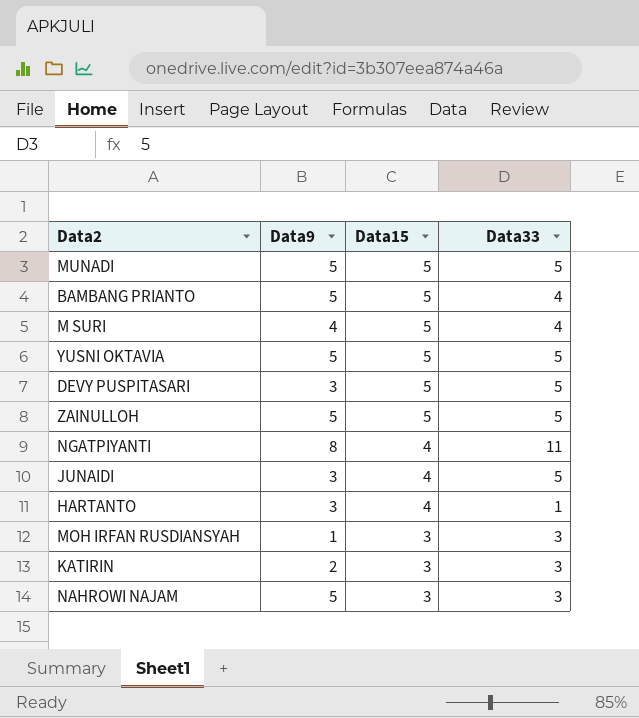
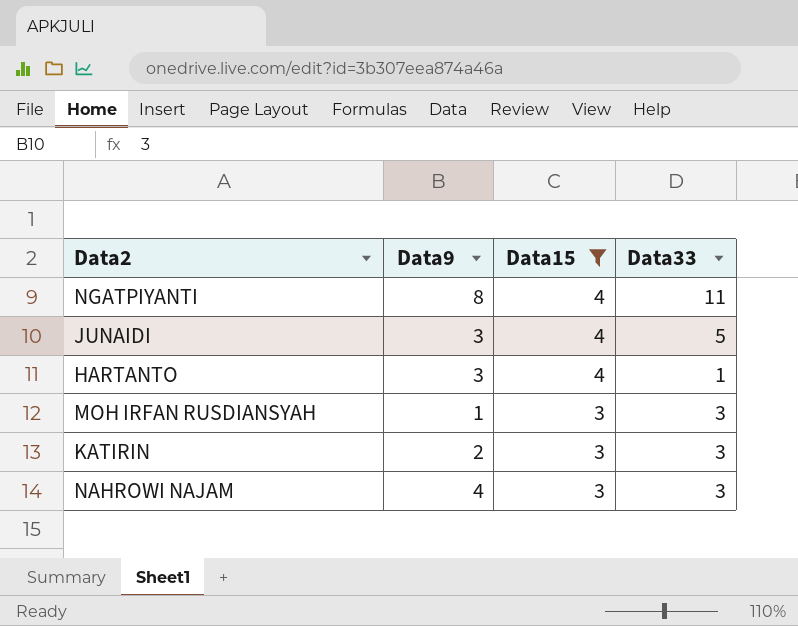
filter: none -> Data15 != 5
NAHROWI NAJAM | Data9: 5 -> 4

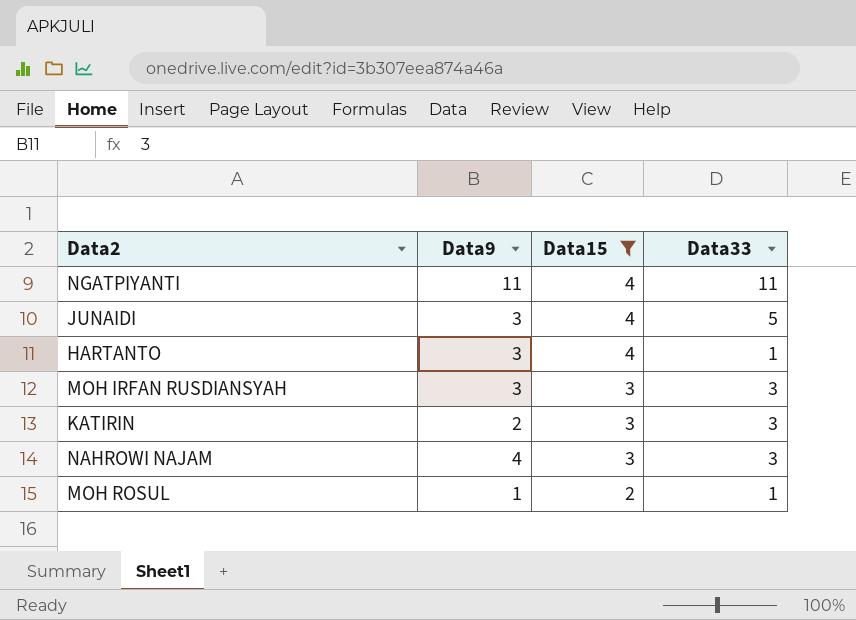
NGATPIYANTI | Data9: 8 -> 11
MOH IRFAN RUSDIANSYAH | Data9: 1 -> 3
row MOH ROSUL: none -> 1 | 2 | 1

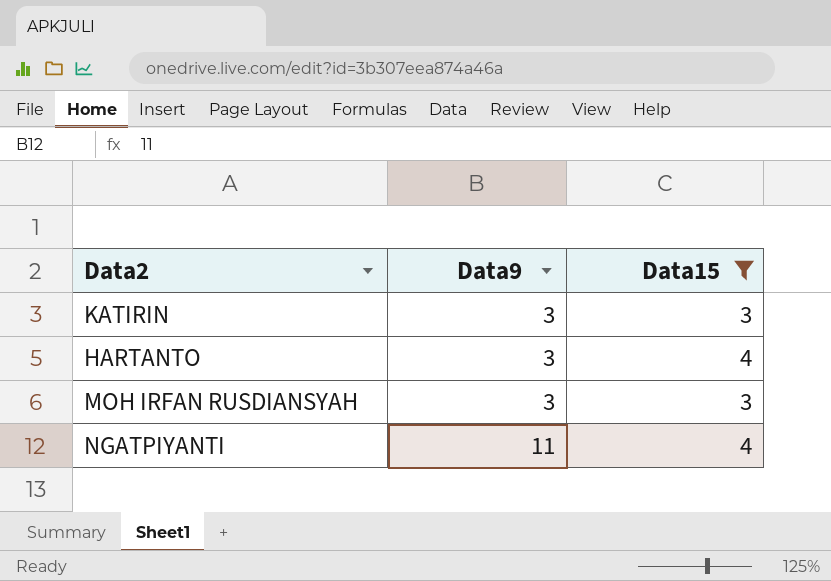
row order: Data15 descending -> Data9 ascending
column Data33 | position: 4 -> none
row JUNAIDI: 3 | 4 | 5 -> none
row NAHROWI NAJAM: 4 | 3 | 3 -> none
row MOH ROSUL: 1 | 2 | 1 -> none
KATIRIN | Data9: 2 -> 3

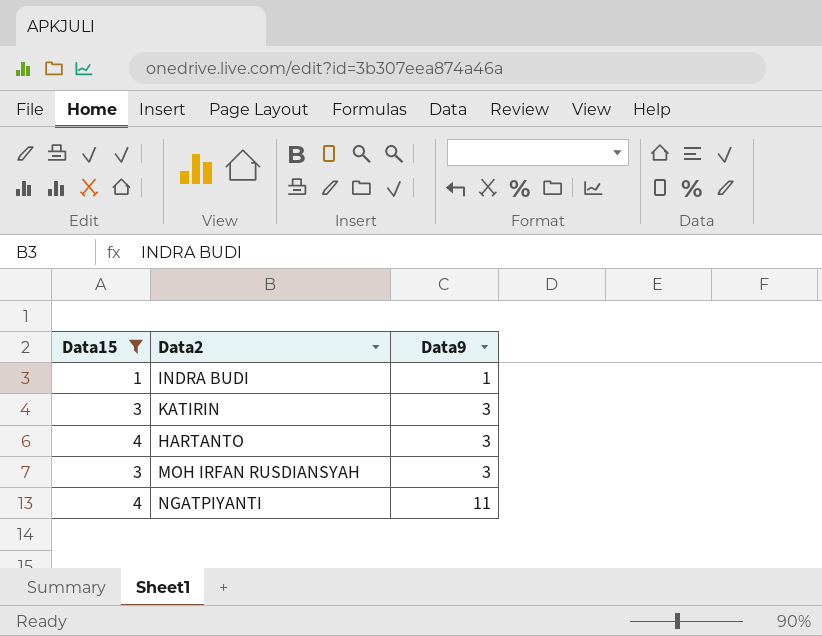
column Data15 | position: 3 -> 1
row INDRA BUDI: none -> 1 | 1

